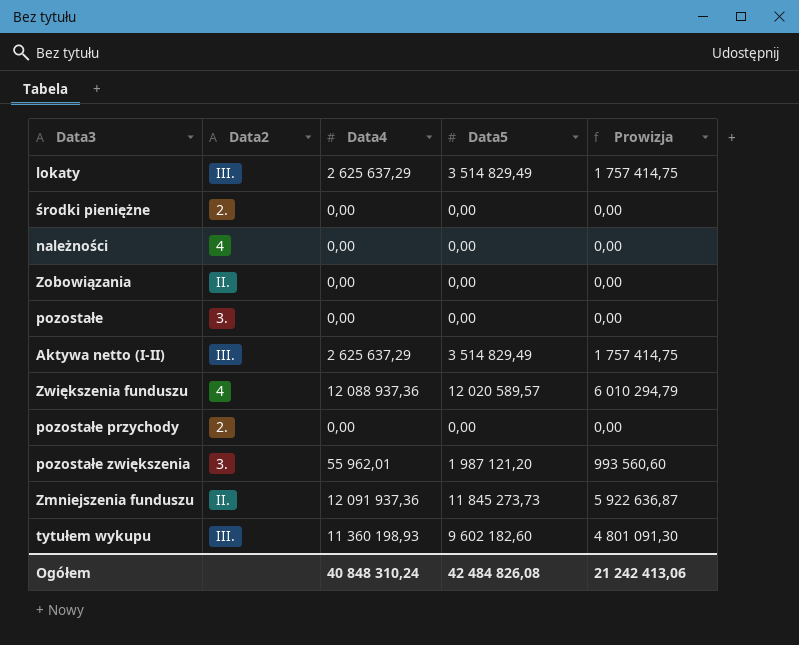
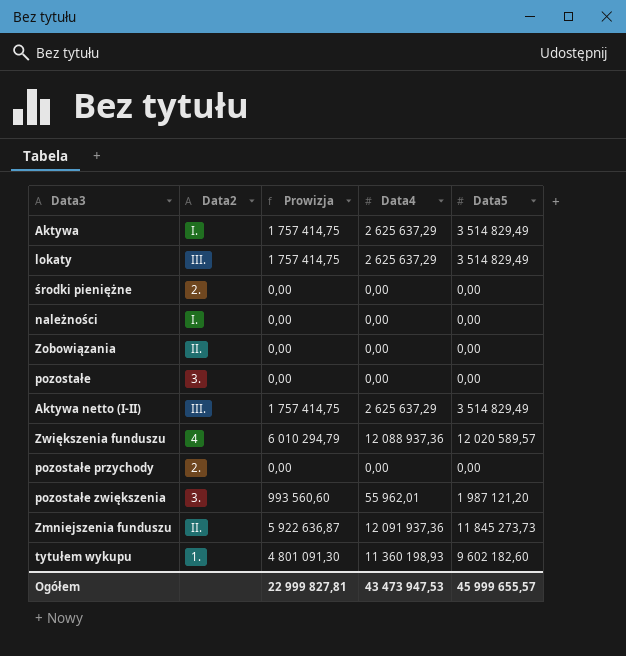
column Prowizja | position: 5 -> 3
row Aktywa: none -> I. | 1 757 414,75 | 2 625 637,29 | 3 514 829,49
należności | Data2: 4 -> I.
tytułem wykupu | Data2: III. -> 1.
Ogółem | Prowizja: 21 242 413,06 -> 22 999 827,81
Ogółem | Data4: 40 848 310,24 -> 43 473 947,53
Ogółem | Data5: 42 484 826,08 -> 45 999 655,57

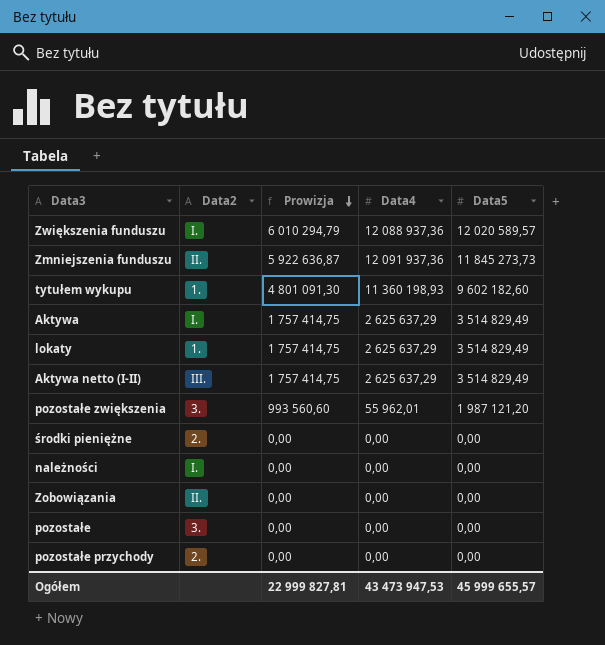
row order: none -> Prowizja descending
Zwiększenia funduszu | Data2: 4 -> I.
lokaty | Data2: III. -> 1.

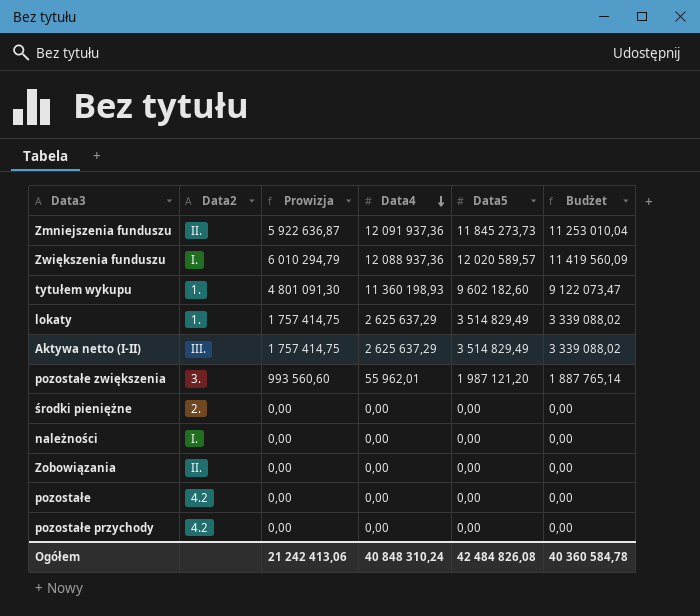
row order: Prowizja descending -> Data4 descending
column Budżet | formula: none -> [Data5] * 0,95
row Aktywa: I. | 1 757 414,75 | 2 625 637,29 | 3 514 829,49 -> none
pozostałe | Data2: 3. -> 4.2
pozostałe przychody | Data2: 2. -> 4.2
Ogółem | Prowizja: 22 999 827,81 -> 21 242 413,06
Ogółem | Data4: 43 473 947,53 -> 40 848 310,24
Ogółem | Data5: 45 999 655,57 -> 42 484 826,08

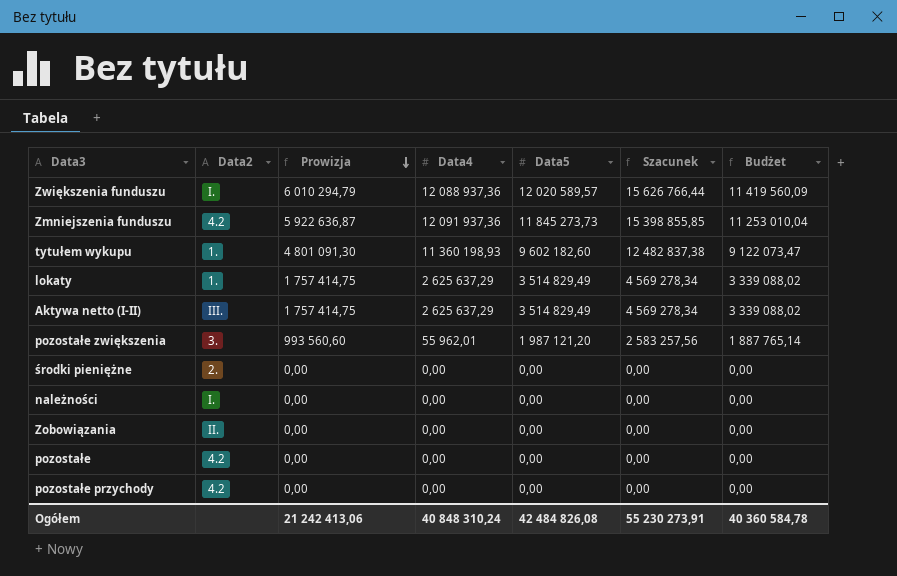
row order: Data4 descending -> Prowizja descending
column Szacunek | formula: none -> [Data5] * 1,3
Zmniejszenia funduszu | Data2: II. -> 4.2

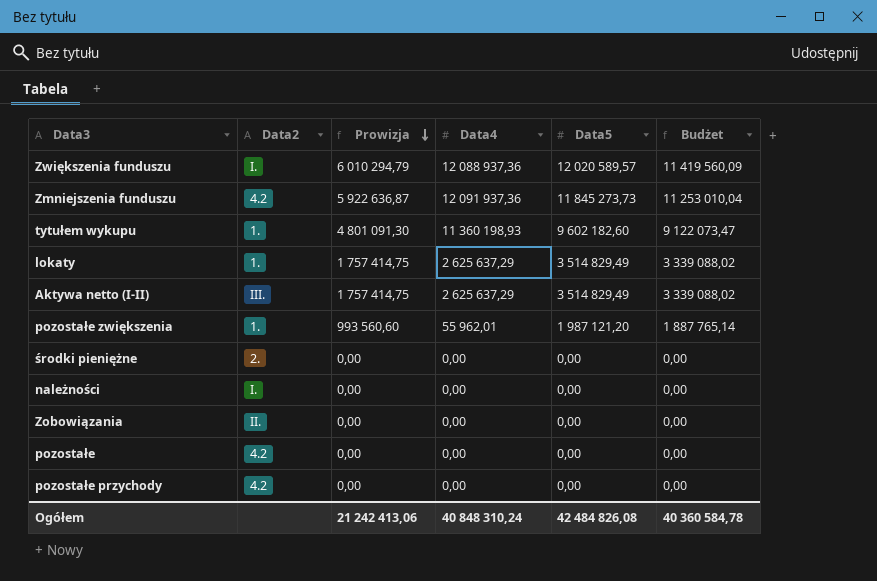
column Szacunek | formula: [Data5] * 1,3 -> none
pozostałe zwiększenia | Data2: 3. -> 1.

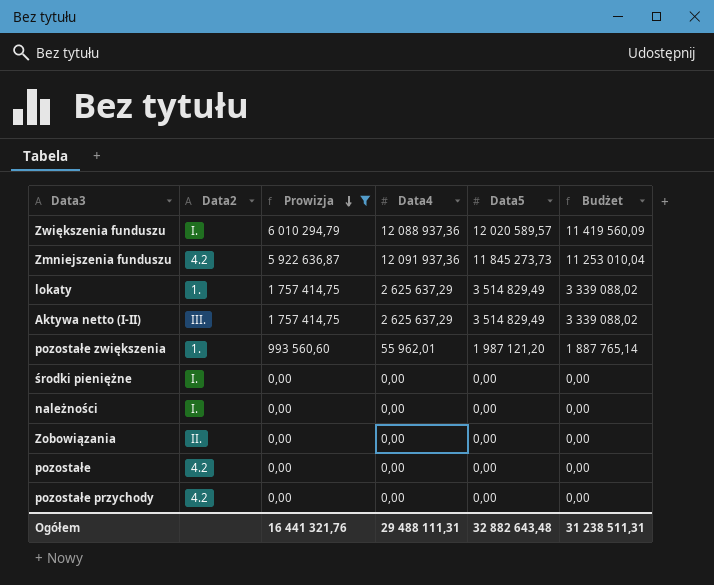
filter: none -> Prowizja != 4 801 091,30
środki pieniężne | Data2: 2. -> I.
Ogółem | Prowizja: 21 242 413,06 -> 16 441 321,76
Ogółem | Data4: 40 848 310,24 -> 29 488 111,31
Ogółem | Data5: 42 484 826,08 -> 32 882 643,48
Ogółem | Budżet: 40 360 584,78 -> 31 238 511,31

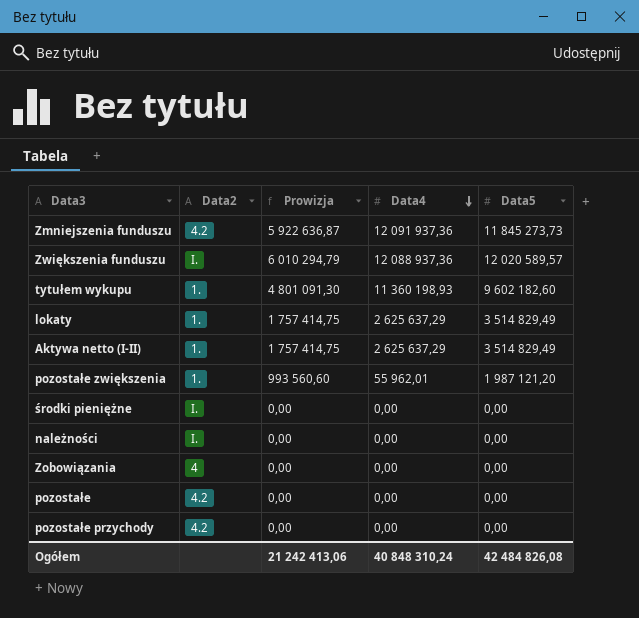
filter: Prowizja != 4 801 091,30 -> none
row order: Prowizja descending -> Data4 descending
column Budżet | formula: [Data5] * 0,95 -> none
Aktywa netto (I-II) | Data2: III. -> 1.
Zobowiązania | Data2: II. -> 4
Ogółem | Prowizja: 16 441 321,76 -> 21 242 413,06
Ogółem | Data4: 29 488 111,31 -> 40 848 310,24
Ogółem | Data5: 32 882 643,48 -> 42 484 826,08

